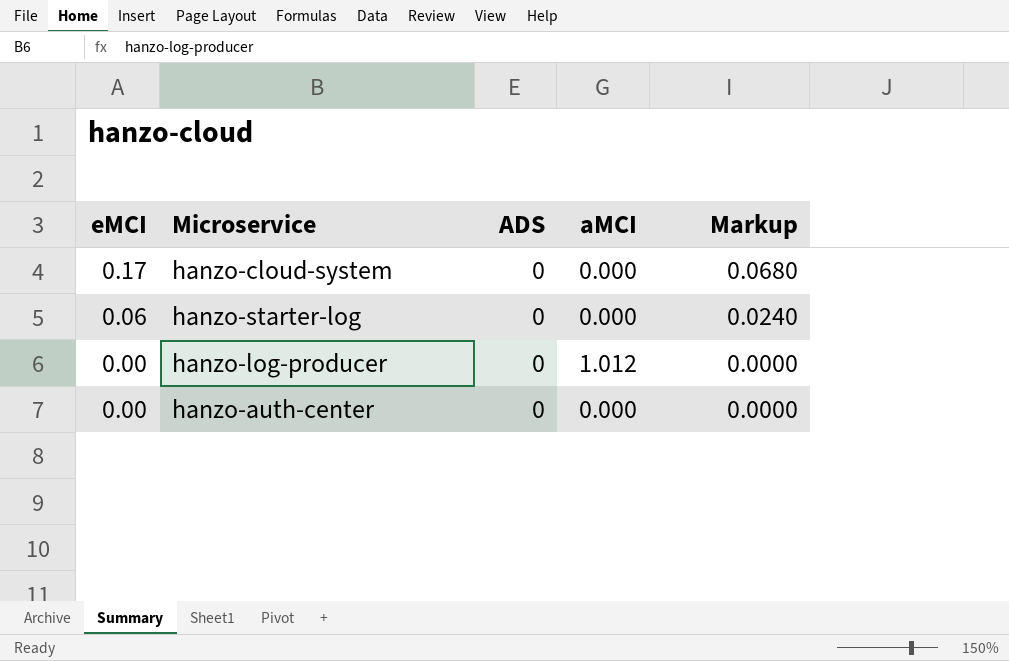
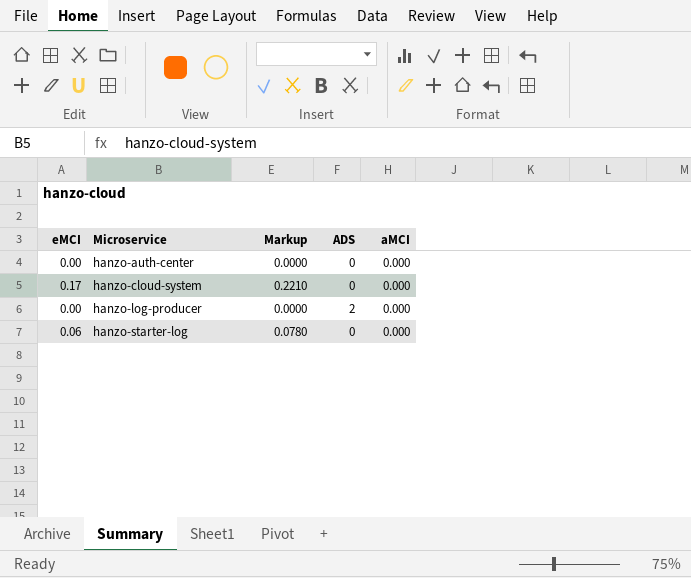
row order: eMCI descending -> Microservice ascending
column Markup | formula: [eMCI] * 0.4 -> [eMCI] * 1.3
column Markup | position: 5 -> 3
hanzo-log-producer | ADS: 0 -> 2
hanzo-log-producer | aMCI: 1.012 -> 0.000

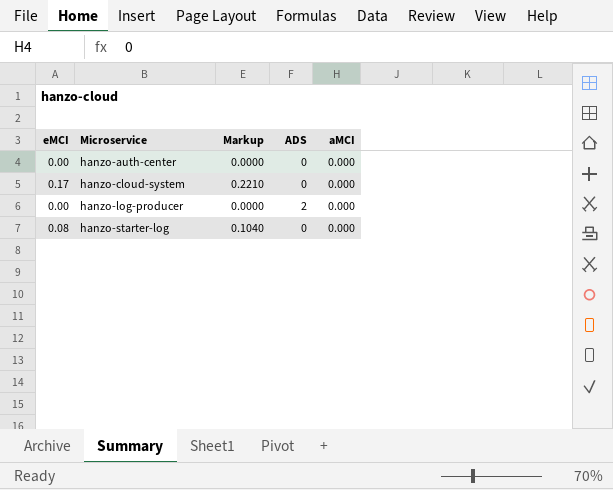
hanzo-starter-log | eMCI: 0.06 -> 0.08
hanzo-starter-log | Markup: 0.0780 -> 0.1040

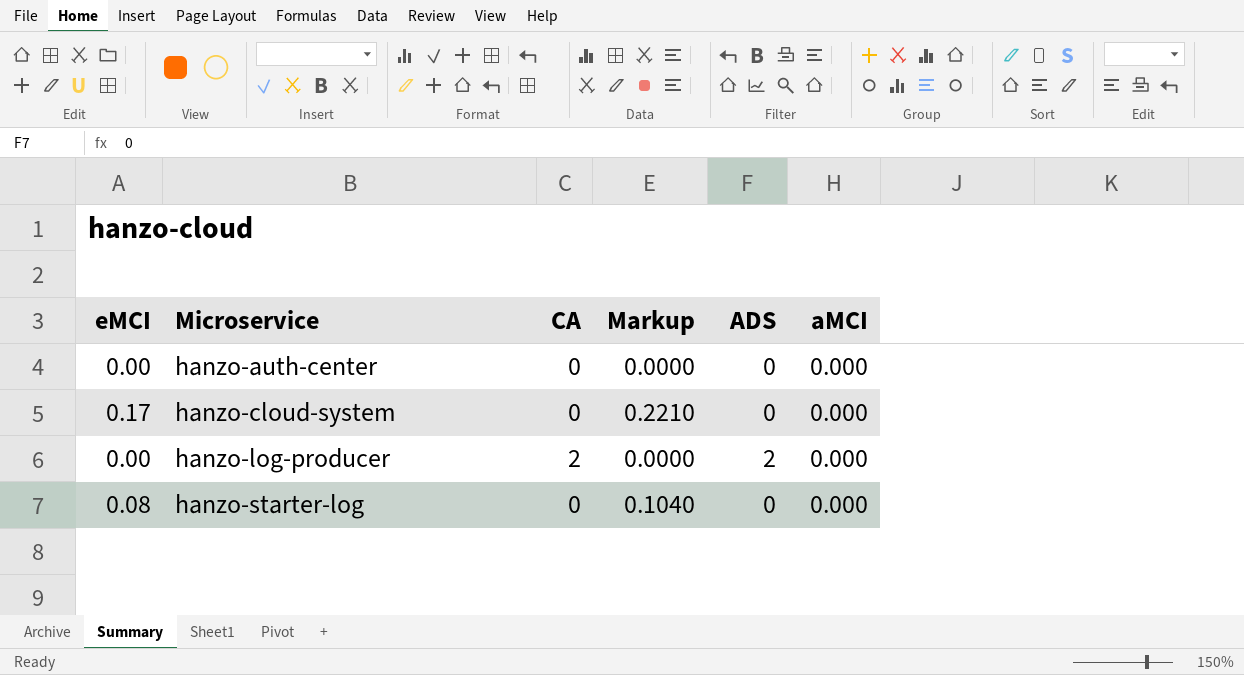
column CA | position: none -> 3

